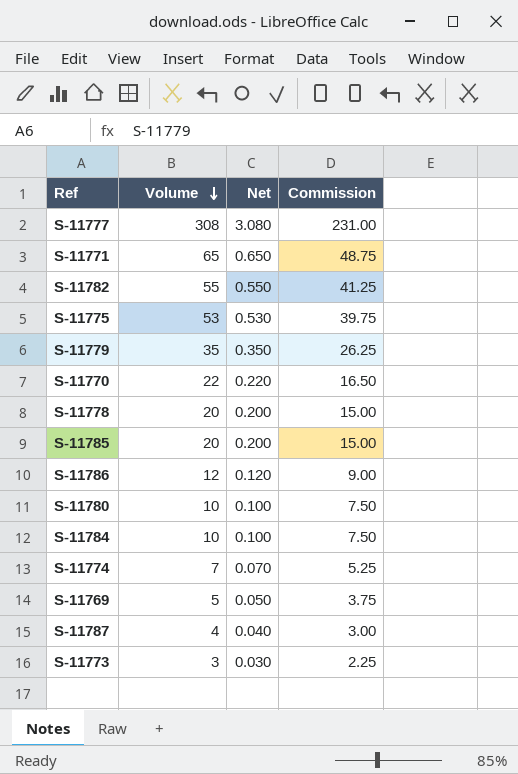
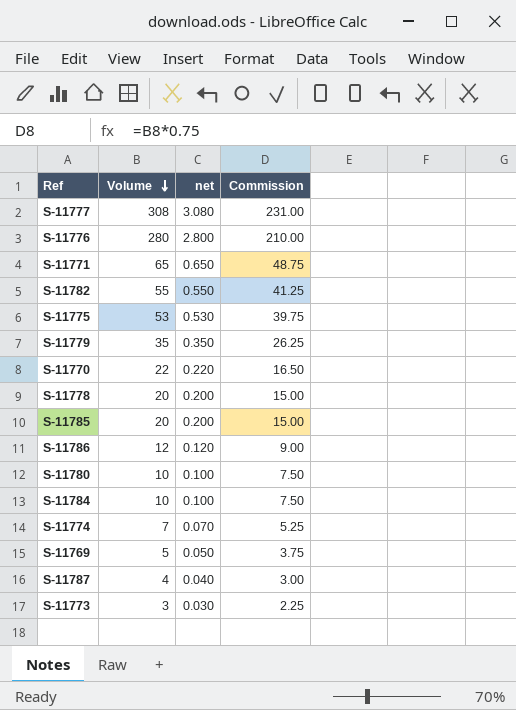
column name: Net -> net
row S-11776: none -> 280 | 2.800 | 210.00

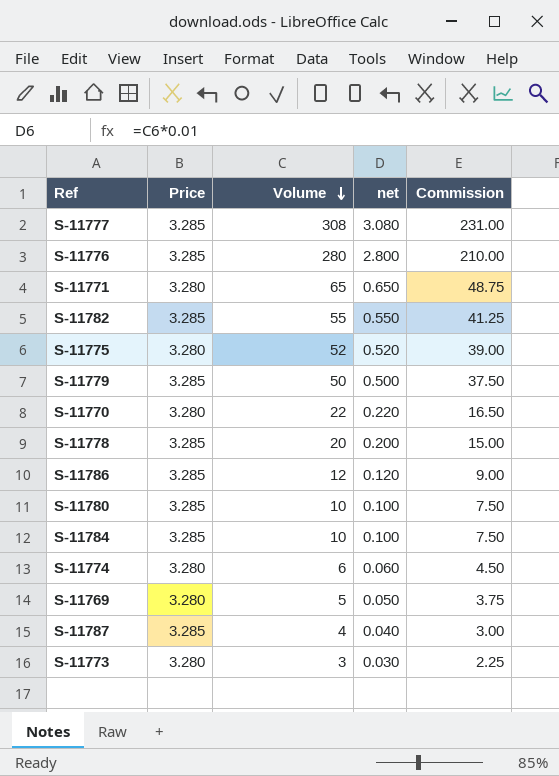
column Price | position: none -> 2
row S-11785: 20 | 0.200 | 15.00 -> none
S-11775 | Volume: 53 -> 52
S-11775 | net: 0.530 -> 0.520
S-11775 | Commission: 39.75 -> 39.00
S-11779 | Volume: 35 -> 50
S-11779 | net: 0.350 -> 0.500
S-11779 | Commission: 26.25 -> 37.50
S-11774 | Volume: 7 -> 6
S-11774 | net: 0.070 -> 0.060
S-11774 | Commission: 5.25 -> 4.50

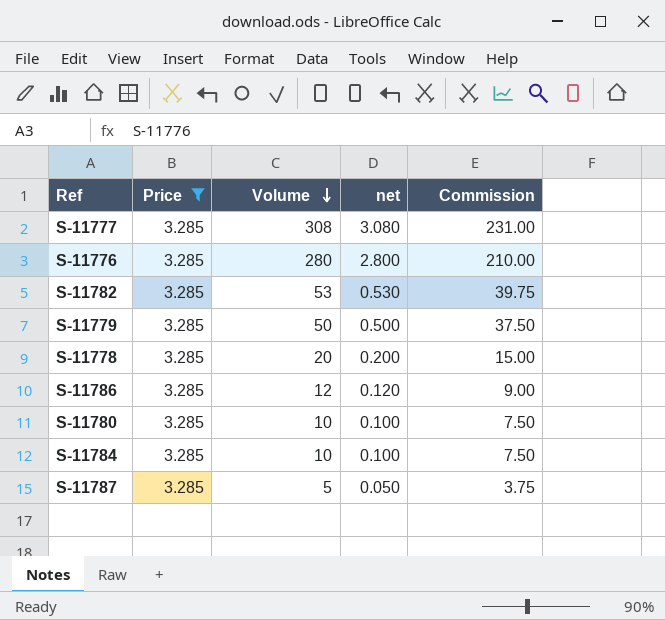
filter: none -> Price = 3.285
S-11782 | Volume: 55 -> 53
S-11782 | net: 0.550 -> 0.530
S-11782 | Commission: 41.25 -> 39.75
S-11787 | Volume: 4 -> 5
S-11787 | net: 0.040 -> 0.050
S-11787 | Commission: 3.00 -> 3.75

